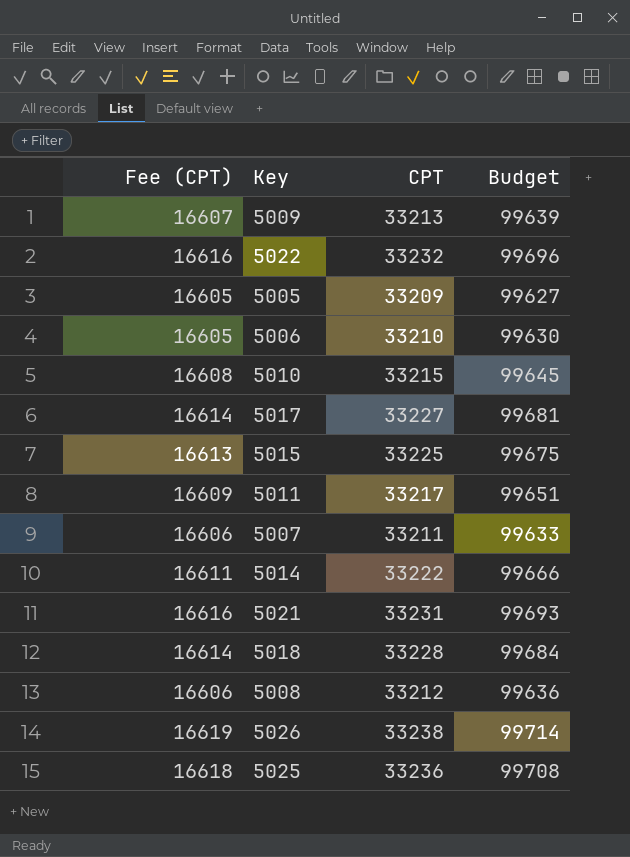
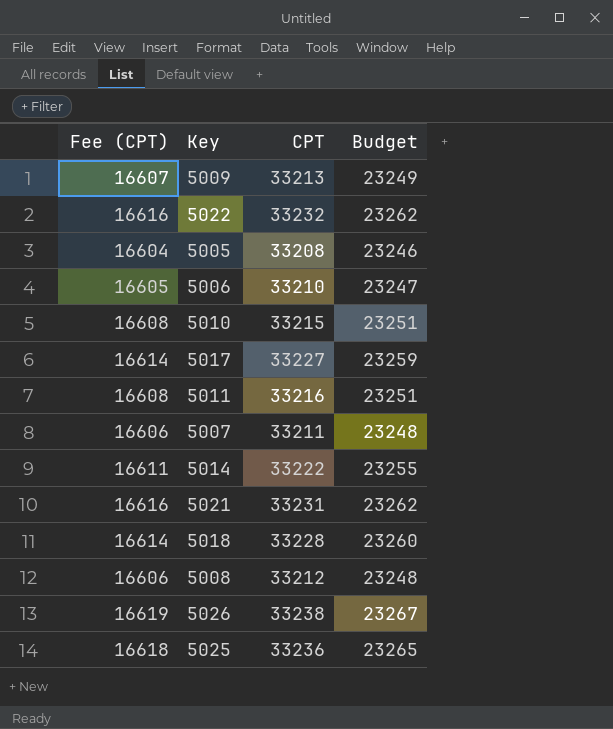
column Budget | formula: [CPT] * 3 -> [CPT] * 0.7
row 5015: 16613 | 33225 | 99675 -> none
5005 | Fee (CPT): 16605 -> 16604
5005 | CPT: 33209 -> 33208
5011 | Fee (CPT): 16609 -> 16608
5011 | CPT: 33217 -> 33216

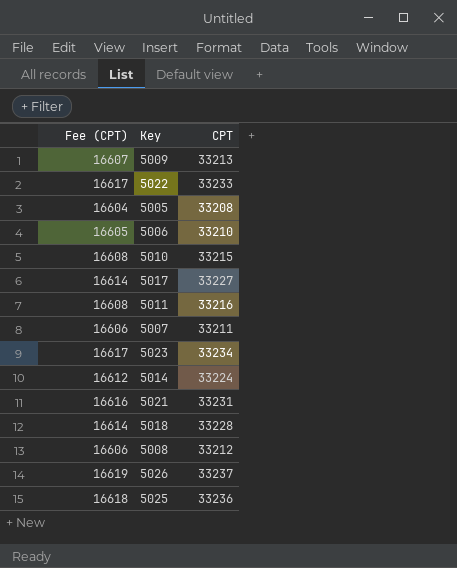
column Budget | formula: [CPT] * 0.7 -> none
5022 | Fee (CPT): 16616 -> 16617
5022 | CPT: 33232 -> 33233
row 5023: none -> 16617 | 33234
5014 | Fee (CPT): 16611 -> 16612
5014 | CPT: 33222 -> 33224
5026 | CPT: 33238 -> 33237

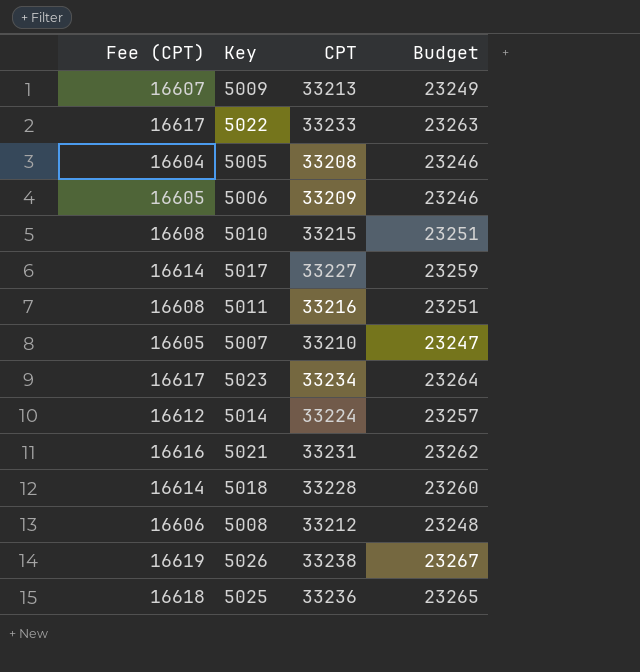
column Budget | formula: none -> [CPT] * 0.7
5006 | CPT: 33210 -> 33209
5007 | Fee (CPT): 16606 -> 16605
5007 | CPT: 33211 -> 33210
5026 | CPT: 33237 -> 33238

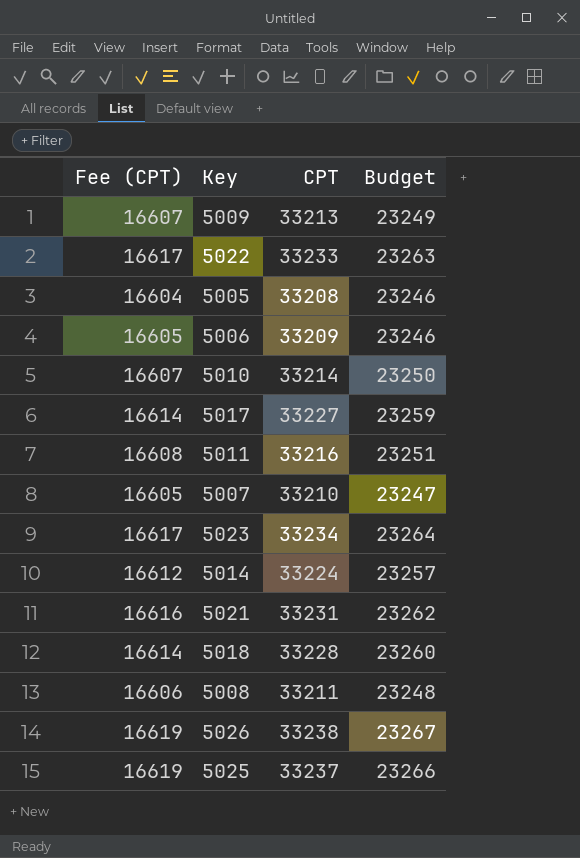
5010 | Fee (CPT): 16608 -> 16607
5010 | CPT: 33215 -> 33214
5010 | Budget: 23251 -> 23250
5008 | CPT: 33212 -> 33211
5025 | Fee (CPT): 16618 -> 16619
5025 | CPT: 33236 -> 33237
5025 | Budget: 23265 -> 23266

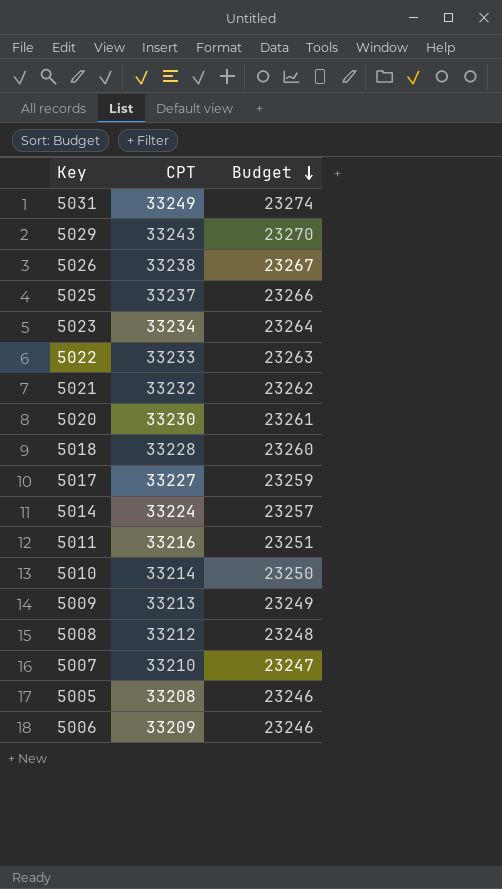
row order: none -> Budget descending
column Fee (CPT) | formula: [CPT] * 0.5 -> none
row 5031: none -> 33249 | 23274
row 5029: none -> 33243 | 23270
5021 | CPT: 33231 -> 33232
row 5020: none -> 33230 | 23261
5008 | CPT: 33211 -> 33212

